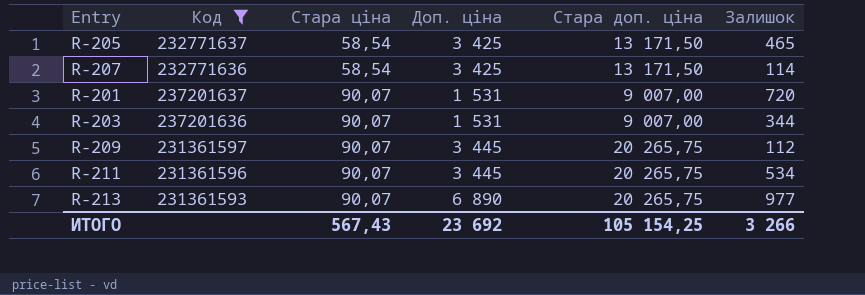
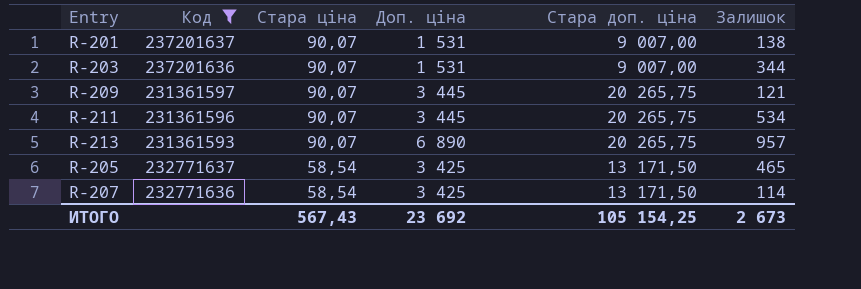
row order: Стара ціна ascending -> Стара ціна descending
R-201 | Залишок: 720 -> 138
R-209 | Залишок: 112 -> 121
R-213 | Залишок: 977 -> 957
ИТОГО | Залишок: 3 266 -> 2 673

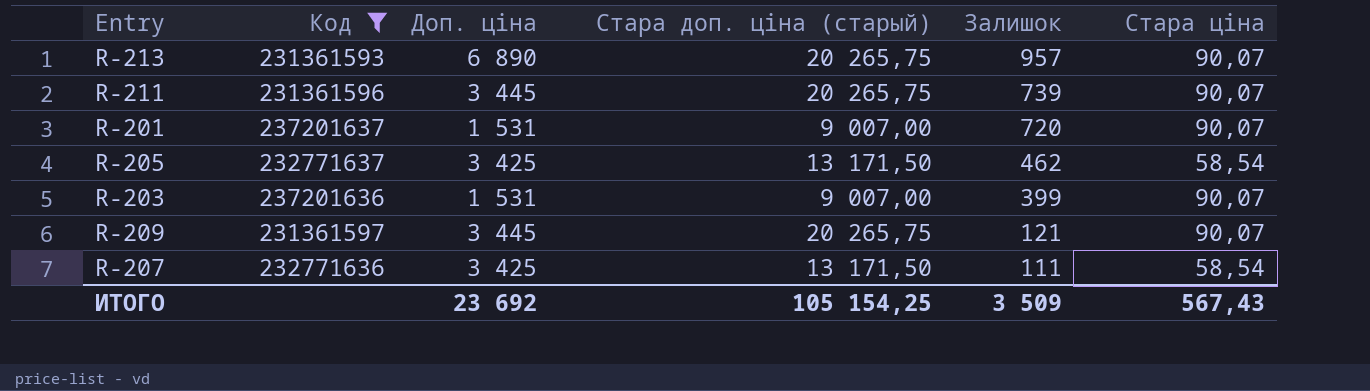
row order: Стара ціна descending -> Залишок descending
column name: Стара доп. ціна -> Стара доп. ціна (старый)
column Стара ціна | position: 3 -> 6
R-211 | Залишок: 534 -> 739
R-201 | Залишок: 138 -> 720
R-205 | Залишок: 465 -> 462
R-203 | Залишок: 344 -> 399
R-207 | Залишок: 114 -> 111
ИТОГО | Залишок: 2 673 -> 3 509

